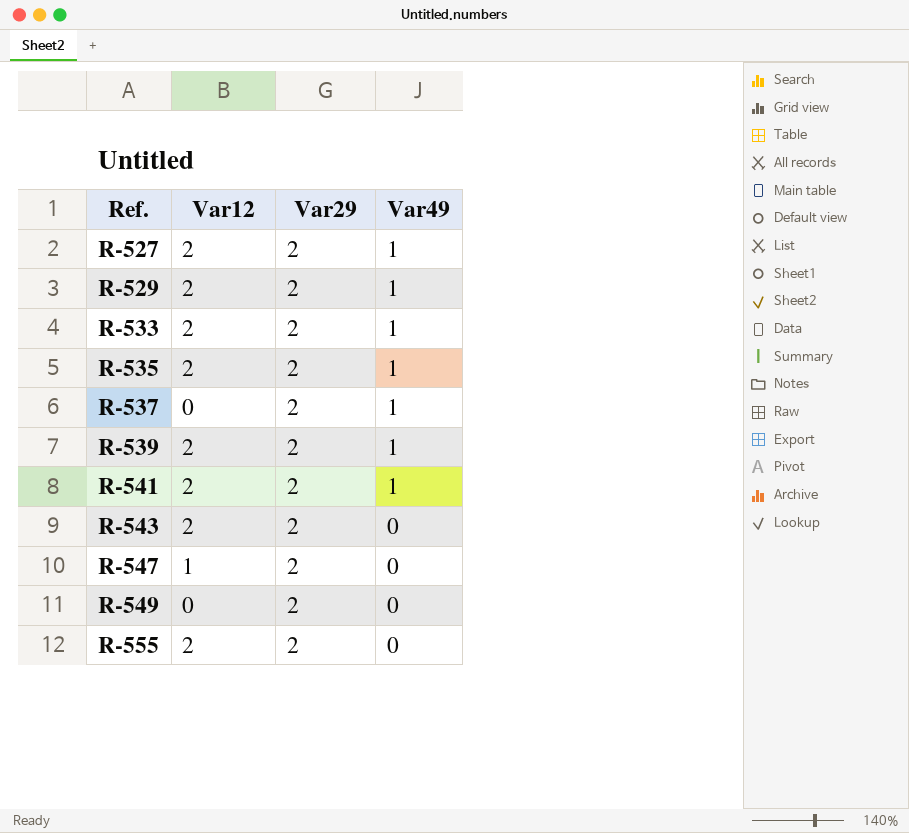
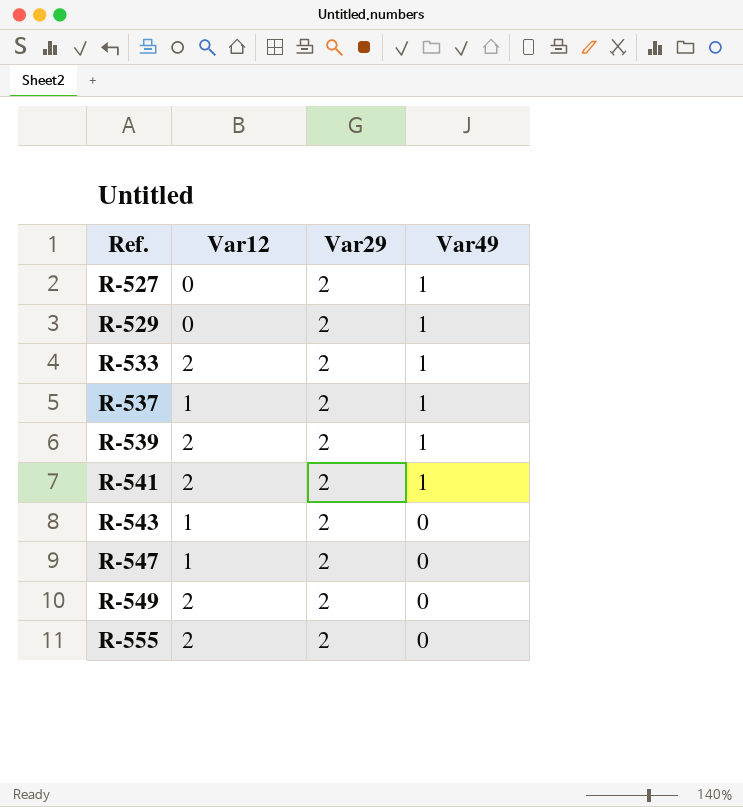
row R-535: 2 | 2 | 1 -> none
R-527 | Var12: 2 -> 0
R-529 | Var12: 2 -> 0
R-537 | Var12: 0 -> 1
R-543 | Var12: 2 -> 1
R-549 | Var12: 0 -> 2

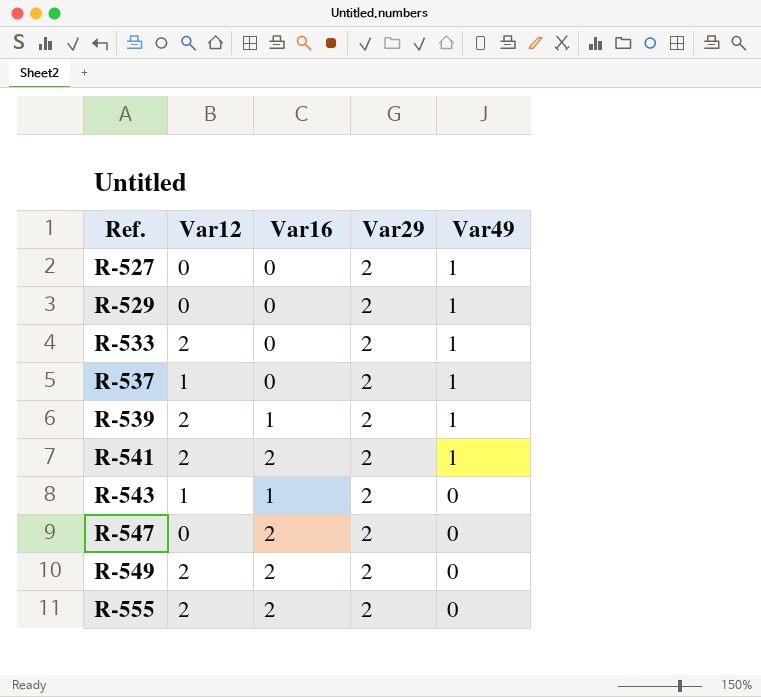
column Var16 | position: none -> 3
R-547 | Var12: 1 -> 0

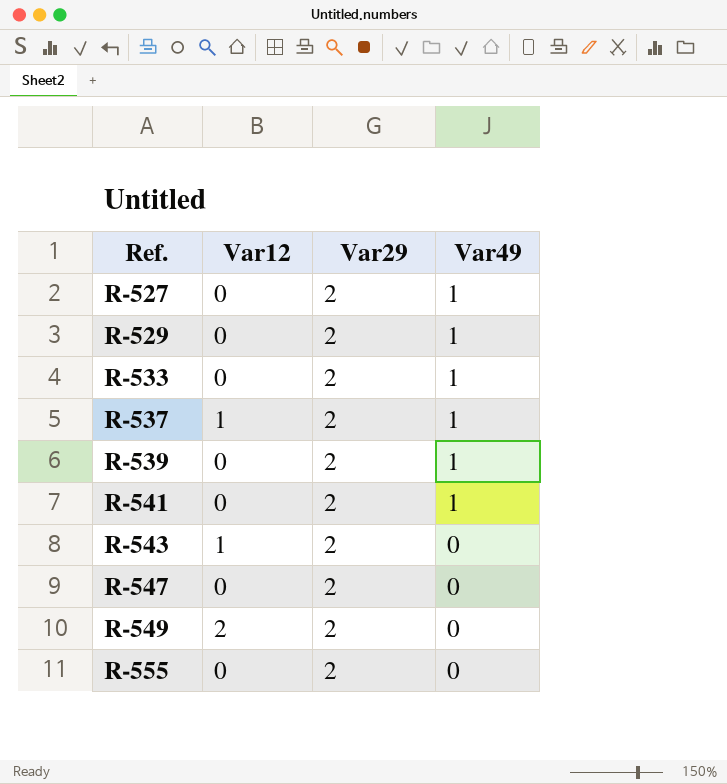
column Var16 | position: 3 -> none
R-533 | Var12: 2 -> 0
R-539 | Var12: 2 -> 0
R-541 | Var12: 2 -> 0
R-555 | Var12: 2 -> 0

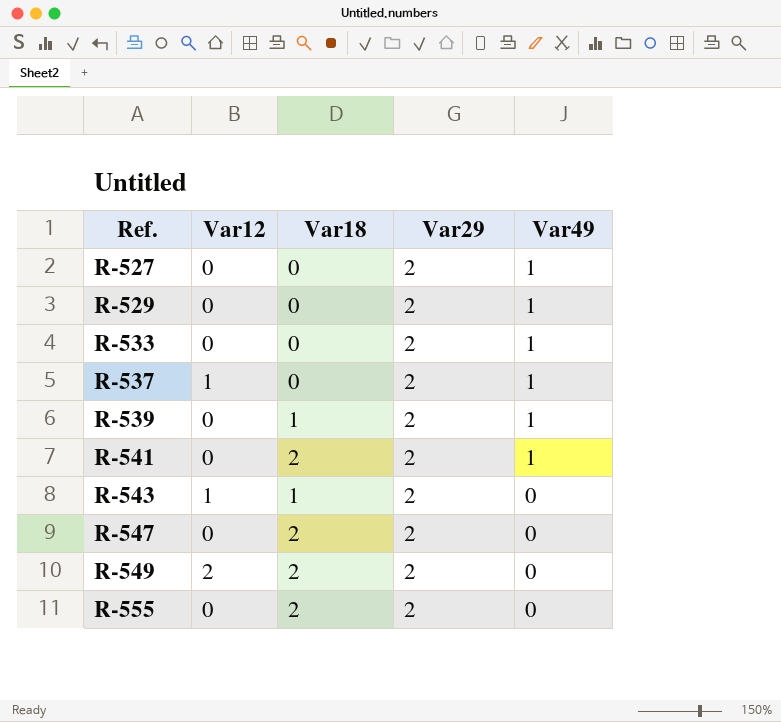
column Var18 | position: none -> 3

